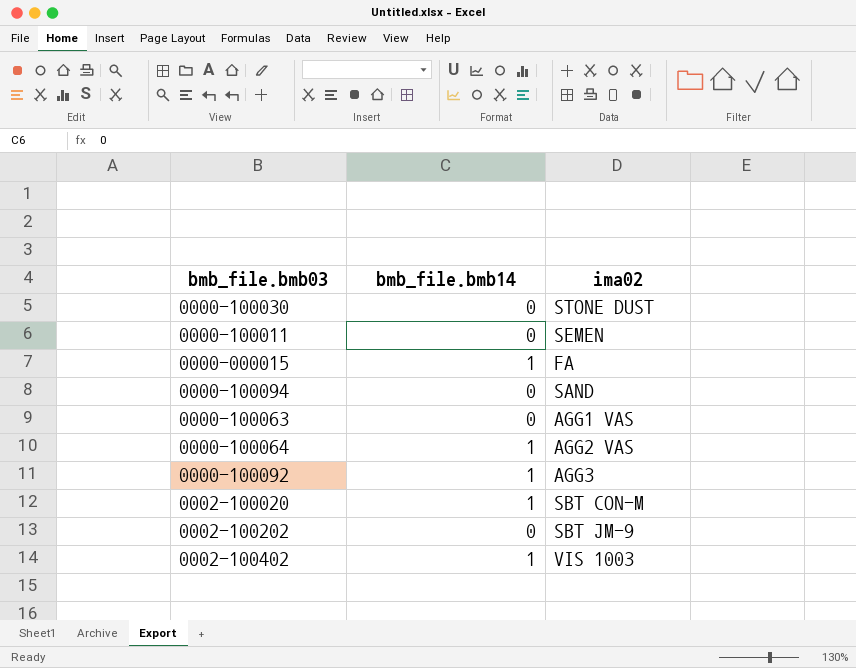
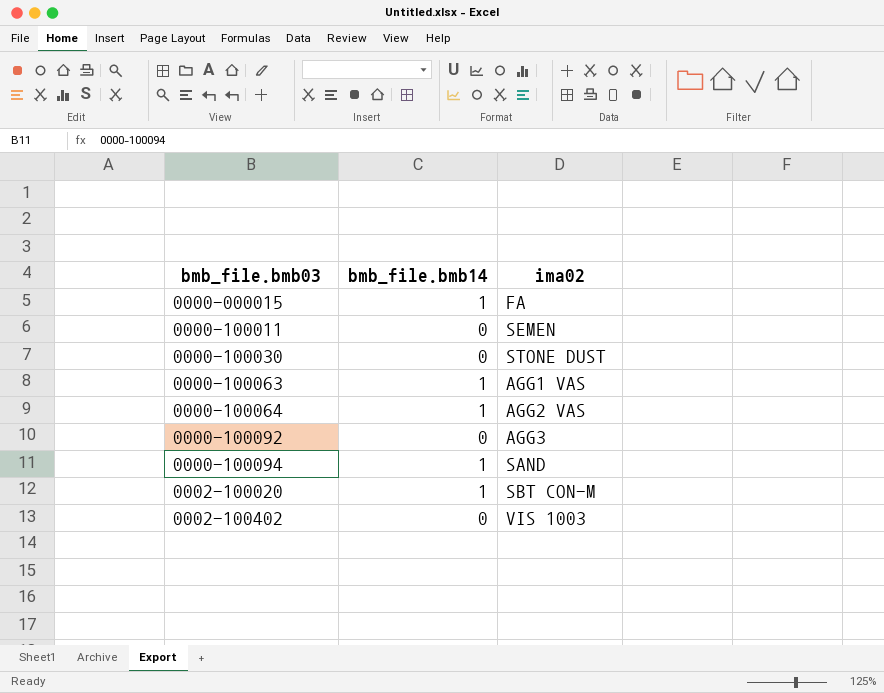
row order: none -> bmb_file.bmb03 ascending
row 0002-100202: 0 | SBT JM-9 -> none
0000-100063 | bmb_file.bmb14: 0 -> 1
0000-100092 | bmb_file.bmb14: 1 -> 0
0000-100094 | bmb_file.bmb14: 0 -> 1
0002-100402 | bmb_file.bmb14: 1 -> 0

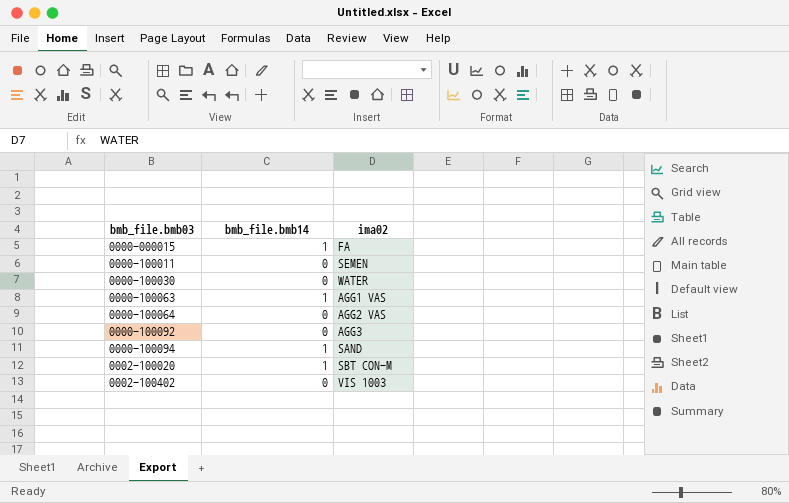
0000-100030 | ima02: STONE DUST -> WATER
0000-100064 | bmb_file.bmb14: 1 -> 0

